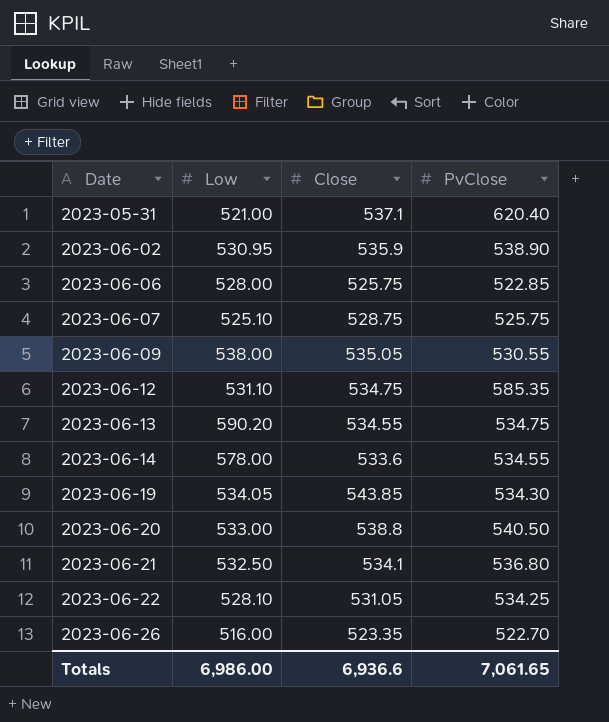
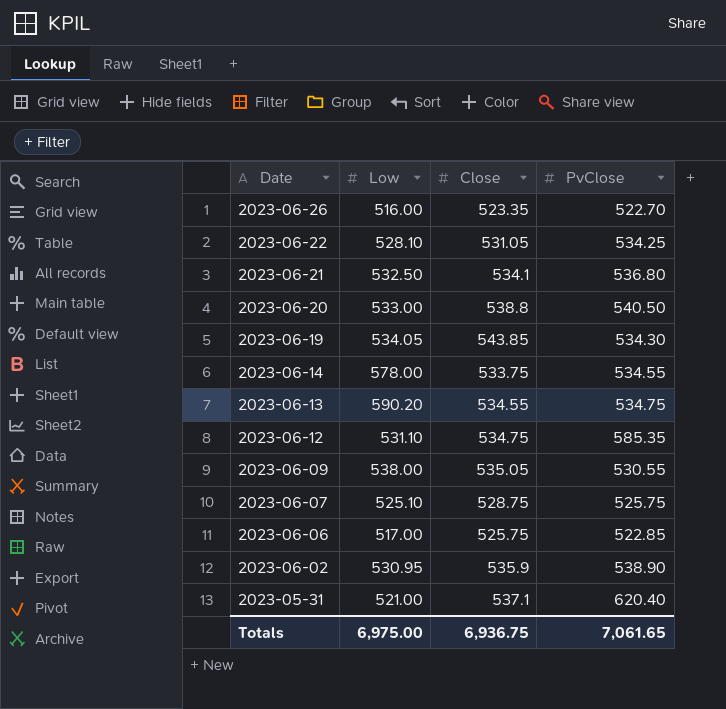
row order: Date ascending -> Date descending
2023-06-14 | Close: 533.6 -> 533.75
2023-06-06 | Low: 528.00 -> 517.00
Totals | Low: 6,986.00 -> 6,975.00
Totals | Close: 6,936.6 -> 6,936.75

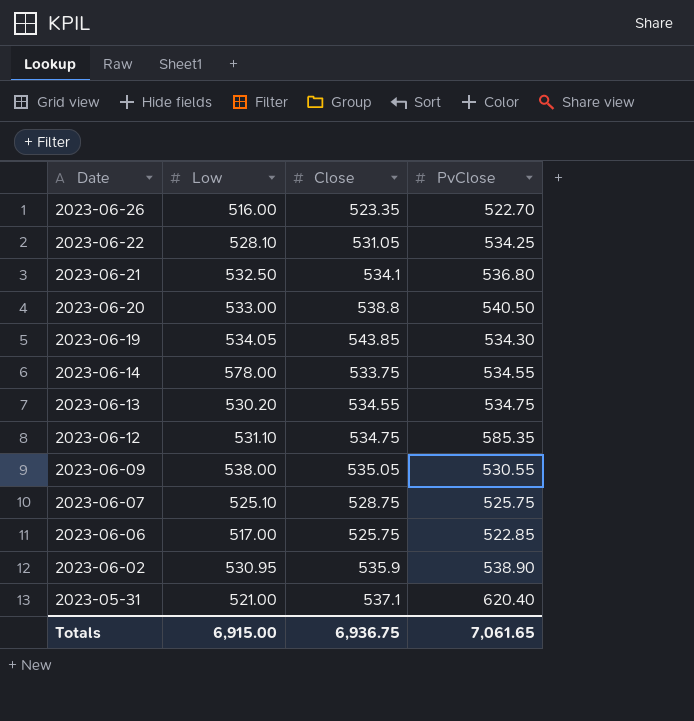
2023-06-13 | Low: 590.20 -> 530.20
Totals | Low: 6,975.00 -> 6,915.00

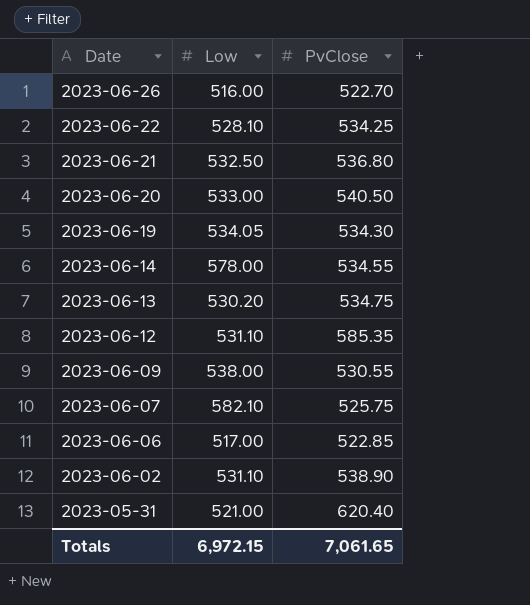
column Close | position: 3 -> none
2023-06-07 | Low: 525.10 -> 582.10
2023-06-02 | Low: 530.95 -> 531.10
Totals | Low: 6,915.00 -> 6,972.15

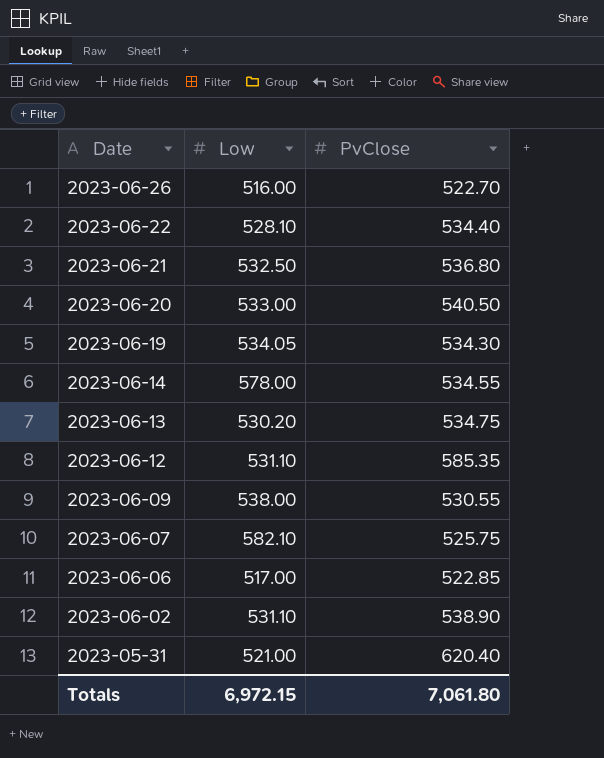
2023-06-22 | PvClose: 534.25 -> 534.40
Totals | PvClose: 7,061.65 -> 7,061.80

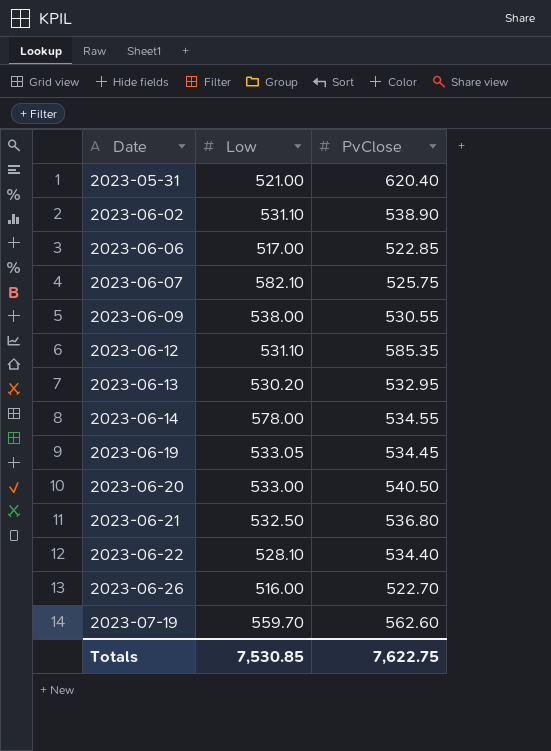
row order: Date descending -> Date ascending
2023-06-13 | PvClose: 534.75 -> 532.95
2023-06-19 | Low: 534.05 -> 533.05
2023-06-19 | PvClose: 534.30 -> 534.45
row 2023-07-19: none -> 559.70 | 562.60
Totals | Low: 6,972.15 -> 7,530.85
Totals | PvClose: 7,061.80 -> 7,622.75

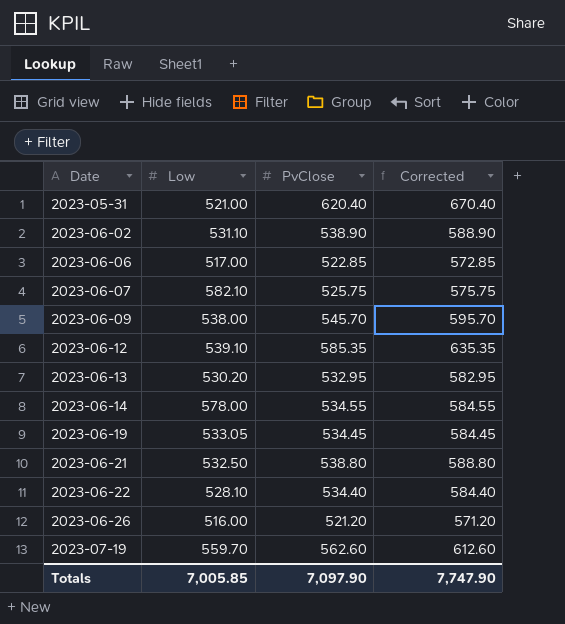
column Corrected | formula: none -> [PvClose] + 50
row 2023-06-20: 533.00 | 540.50 -> none
2023-06-09 | PvClose: 530.55 -> 545.70
2023-06-12 | Low: 531.10 -> 539.10
2023-06-21 | PvClose: 536.80 -> 538.80
2023-06-26 | PvClose: 522.70 -> 521.20
Totals | Low: 7,530.85 -> 7,005.85
Totals | PvClose: 7,622.75 -> 7,097.90

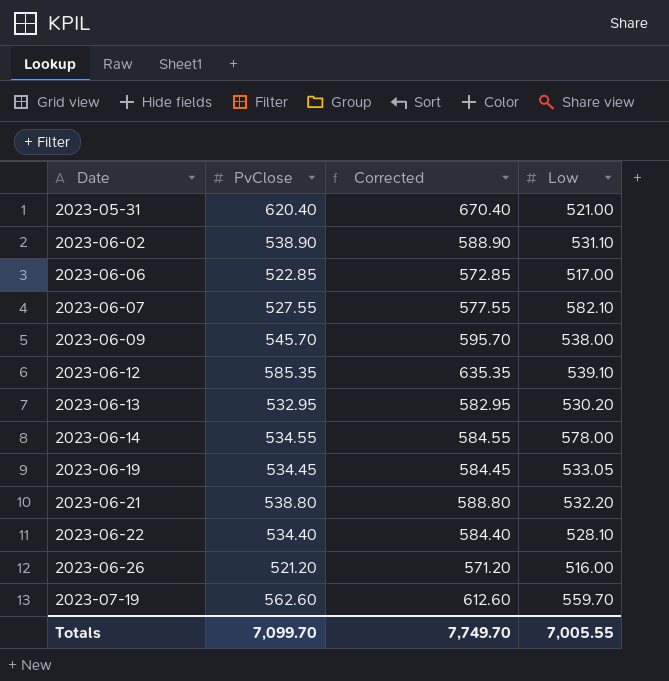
column Low | position: 2 -> 4
2023-06-07 | PvClose: 525.75 -> 527.55
2023-06-07 | Corrected: 575.75 -> 577.55
2023-06-21 | Low: 532.50 -> 532.20
Totals | PvClose: 7,097.90 -> 7,099.70
Totals | Corrected: 7,747.90 -> 7,749.70
Totals | Low: 7,005.85 -> 7,005.55

